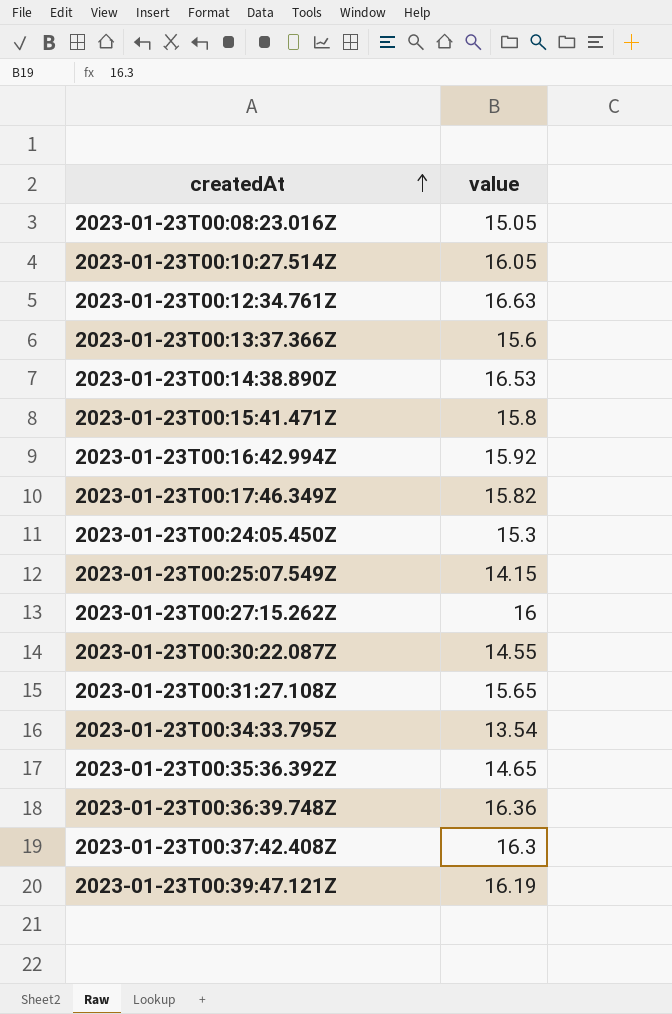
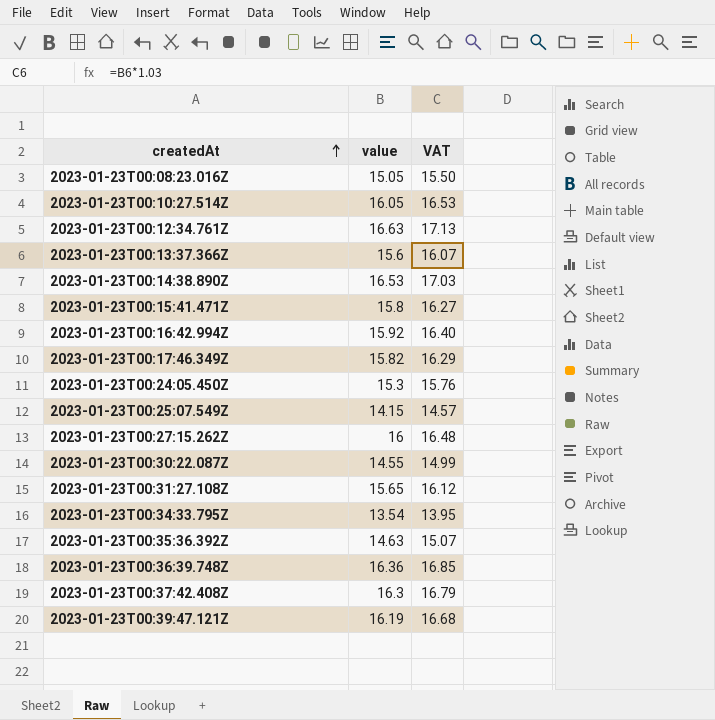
column VAT | formula: none -> [value] * 1.03
2023-01-23T00:35:36.392Z | value: 14.65 -> 14.63

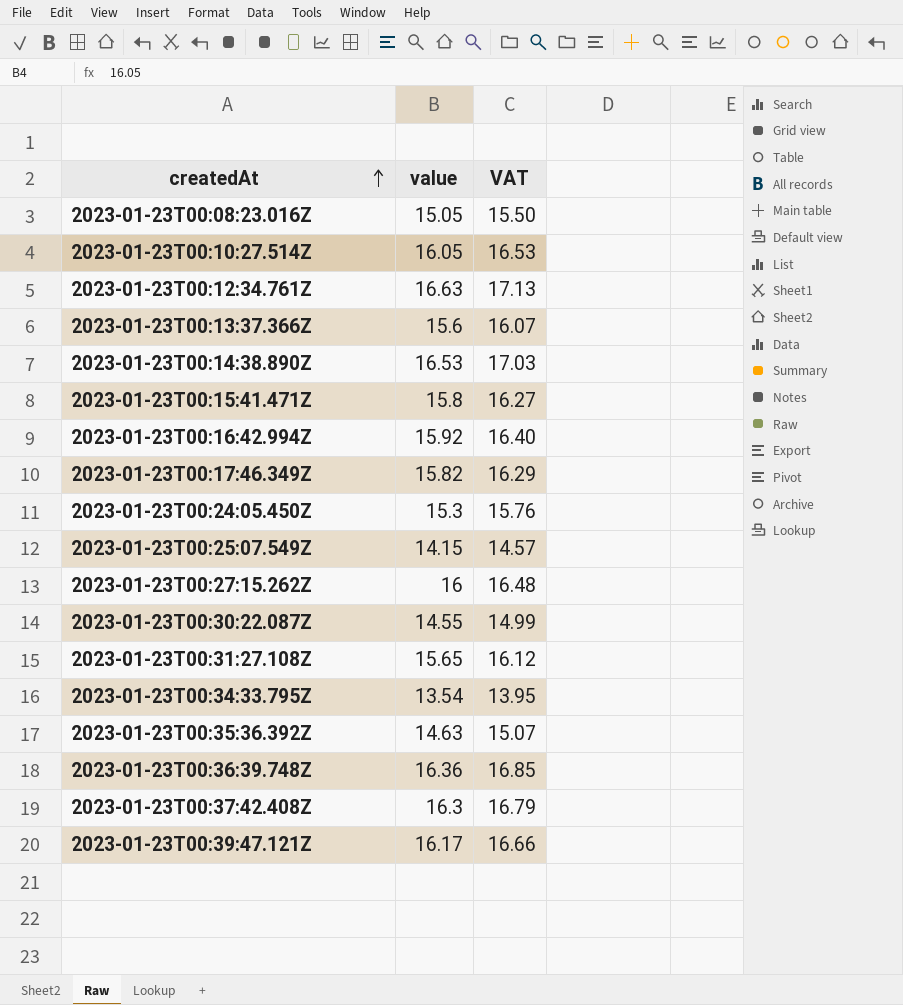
2023-01-23T00:39:47.121Z | value: 16.19 -> 16.17
2023-01-23T00:39:47.121Z | VAT: 16.68 -> 16.66

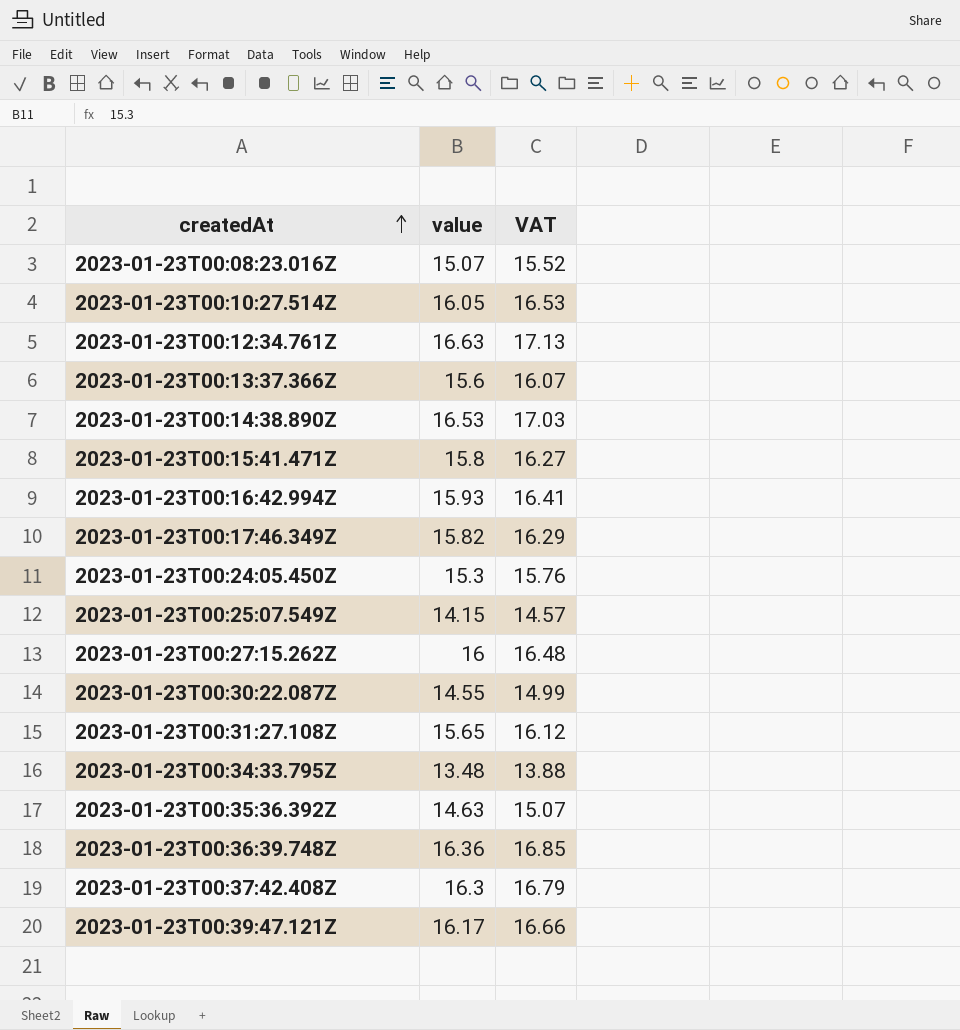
2023-01-23T00:08:23.016Z | value: 15.05 -> 15.07
2023-01-23T00:08:23.016Z | VAT: 15.50 -> 15.52
2023-01-23T00:16:42.994Z | value: 15.92 -> 15.93
2023-01-23T00:16:42.994Z | VAT: 16.40 -> 16.41
2023-01-23T00:34:33.795Z | value: 13.54 -> 13.48
2023-01-23T00:34:33.795Z | VAT: 13.95 -> 13.88

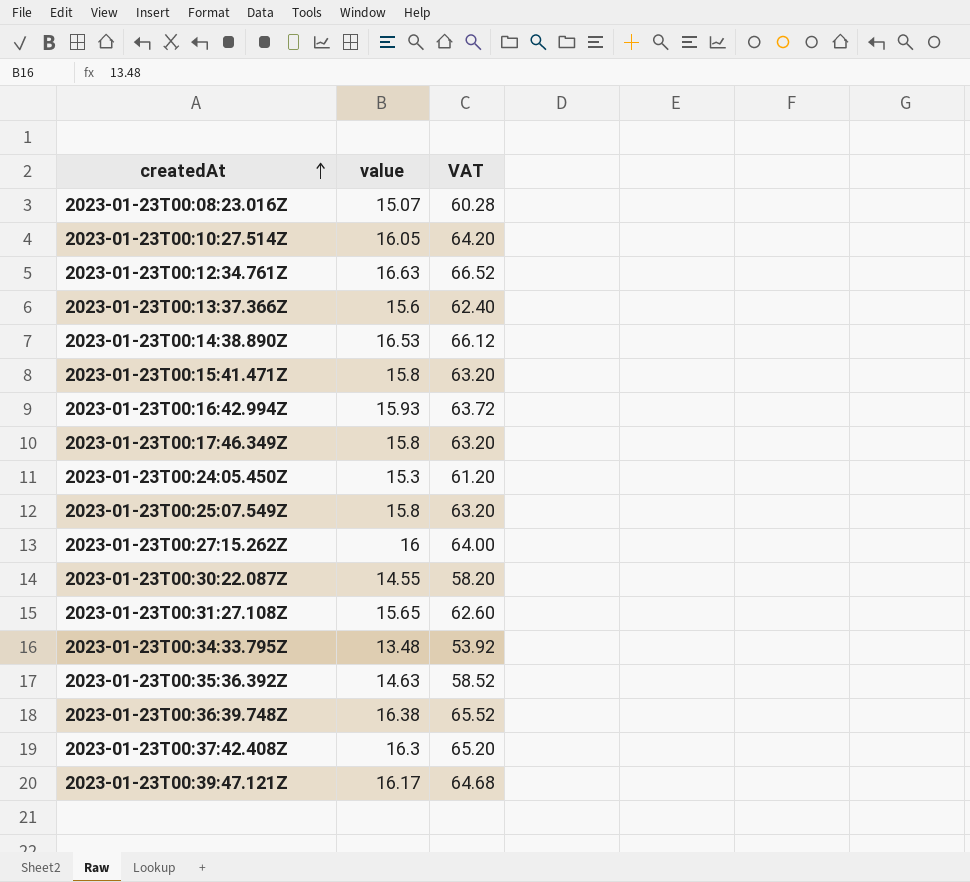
column VAT | formula: [value] * 1.03 -> [value] * 4
2023-01-23T00:17:46.349Z | value: 15.82 -> 15.8
2023-01-23T00:25:07.549Z | value: 14.15 -> 15.8
2023-01-23T00:36:39.748Z | value: 16.36 -> 16.38

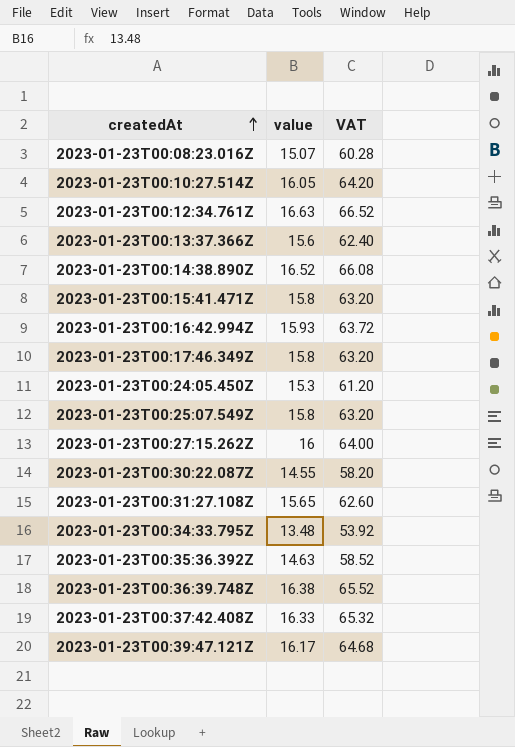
2023-01-23T00:14:38.890Z | value: 16.53 -> 16.52
2023-01-23T00:14:38.890Z | VAT: 66.12 -> 66.08
2023-01-23T00:37:42.408Z | value: 16.3 -> 16.33
2023-01-23T00:37:42.408Z | VAT: 65.20 -> 65.32

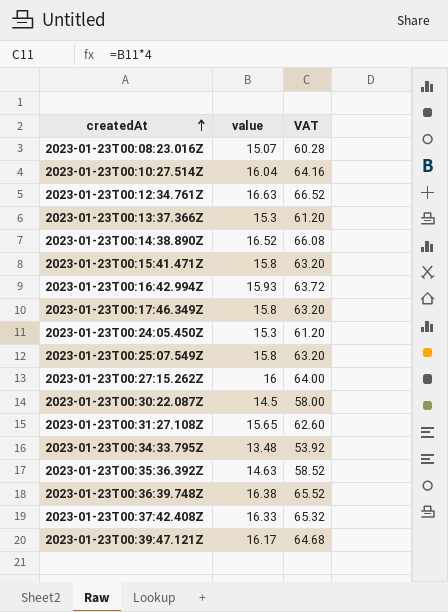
2023-01-23T00:10:27.514Z | value: 16.05 -> 16.04
2023-01-23T00:10:27.514Z | VAT: 64.20 -> 64.16
2023-01-23T00:13:37.366Z | value: 15.6 -> 15.3
2023-01-23T00:13:37.366Z | VAT: 62.40 -> 61.20
2023-01-23T00:30:22.087Z | value: 14.55 -> 14.5
2023-01-23T00:30:22.087Z | VAT: 58.20 -> 58.00

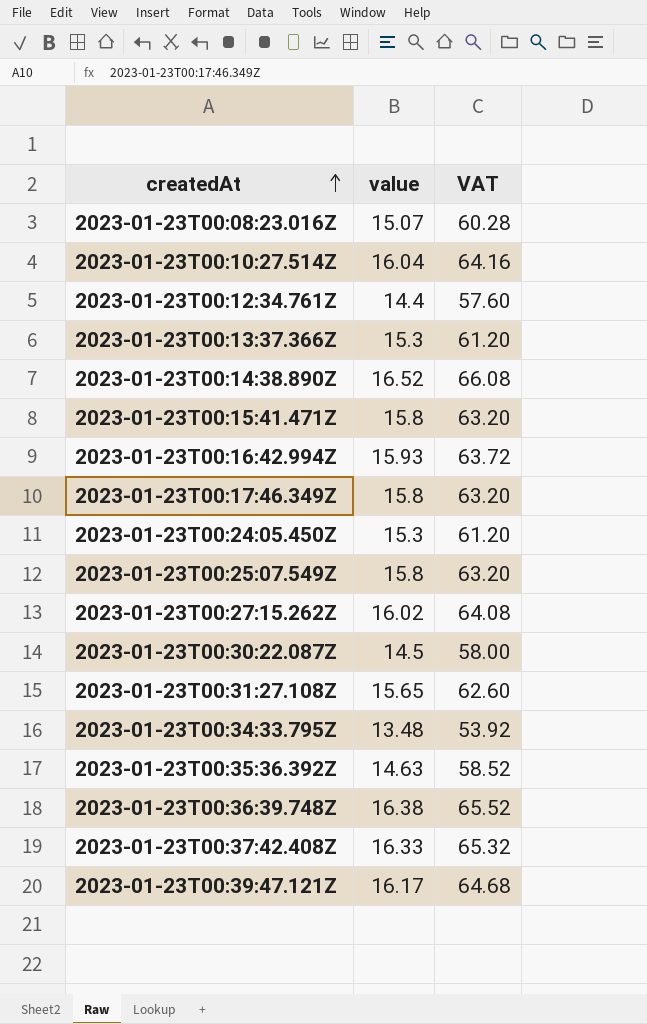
2023-01-23T00:12:34.761Z | value: 16.63 -> 14.4
2023-01-23T00:12:34.761Z | VAT: 66.52 -> 57.60
2023-01-23T00:27:15.262Z | value: 16 -> 16.02
2023-01-23T00:27:15.262Z | VAT: 64.00 -> 64.08

